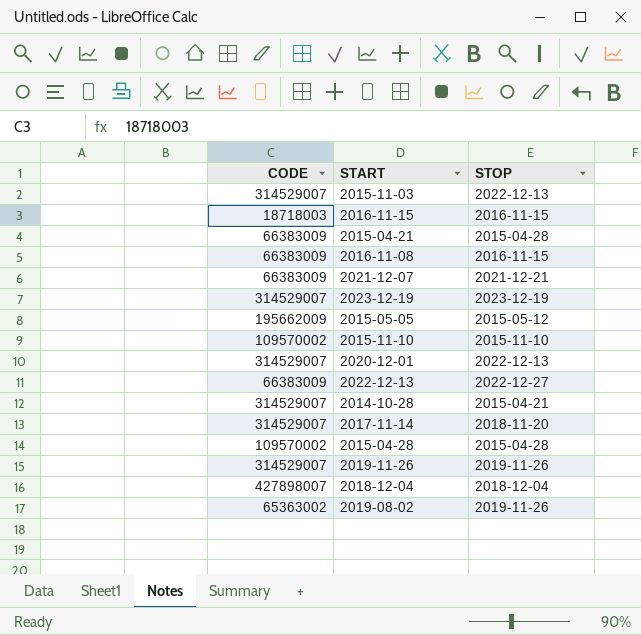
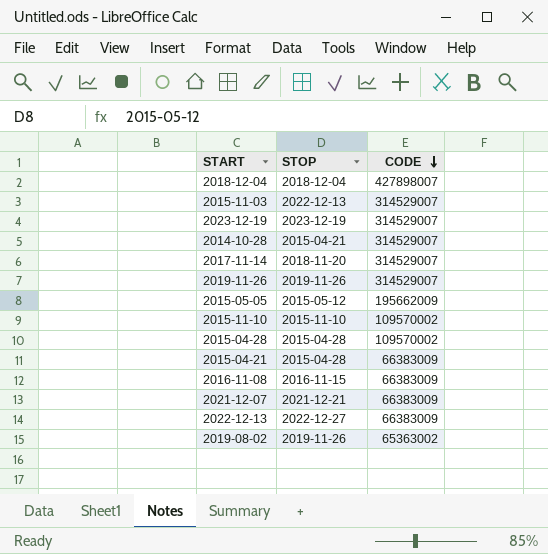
row order: none -> CODE descending
column CODE | position: 1 -> 3
row 2016-11-15: 18718003 | 2016-11-15 -> none
row 2020-12-01: 314529007 | 2022-12-13 -> none

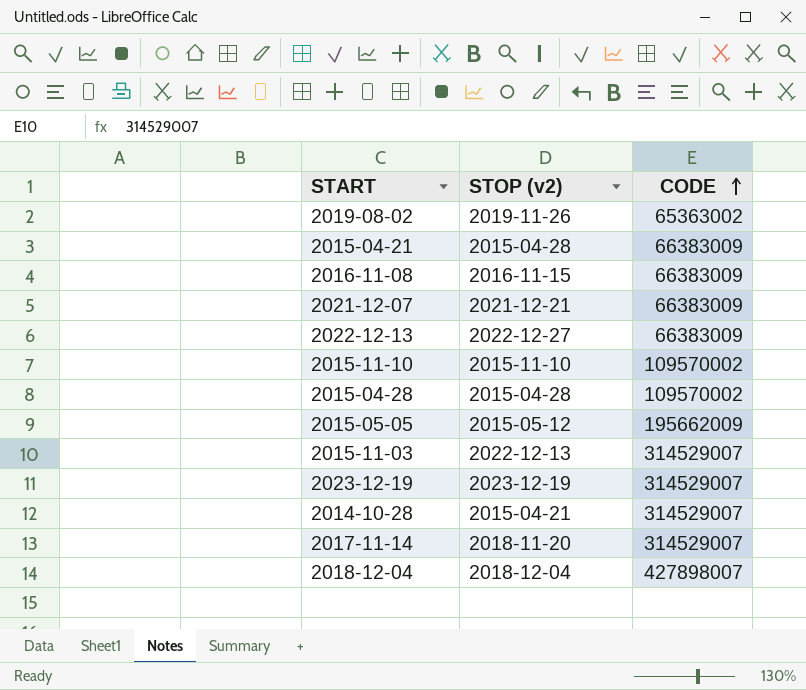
row order: CODE descending -> CODE ascending
column name: STOP -> STOP (v2)
row 2019-11-26: 2019-11-26 | 314529007 -> none

